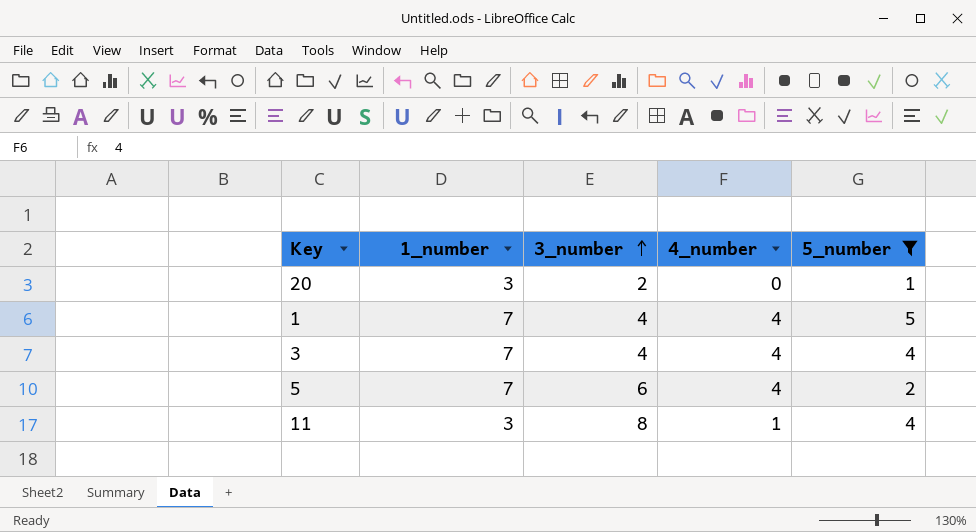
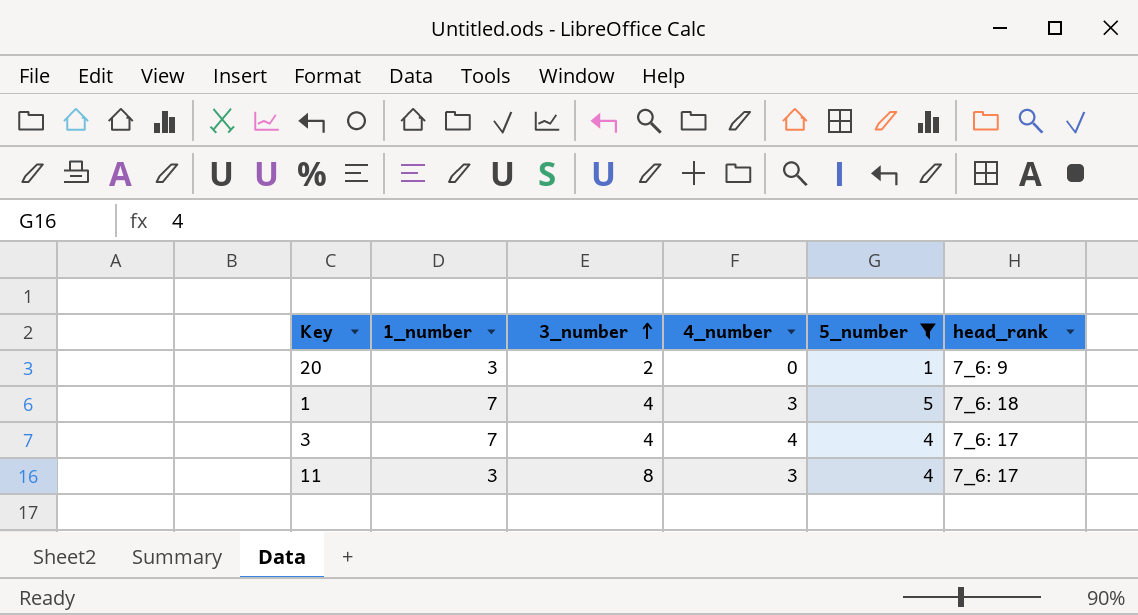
column head_rank | position: none -> 6
row 5: 7 | 6 | 4 | 2 -> none
1 | 4_number: 4 -> 3
11 | 4_number: 1 -> 3

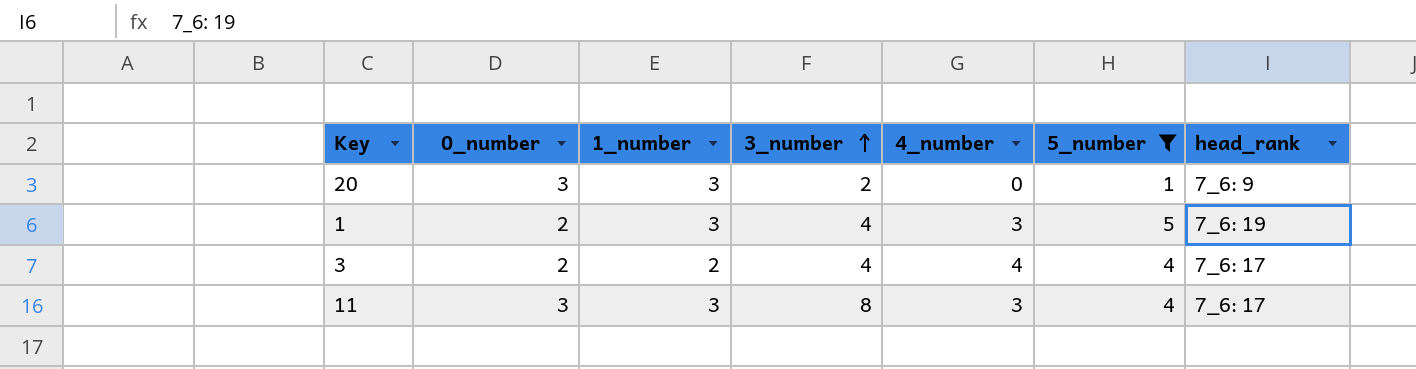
column 0_number | position: none -> 2
1 | 1_number: 7 -> 3
1 | head_rank: 7_6: 18 -> 7_6: 19
3 | 1_number: 7 -> 2

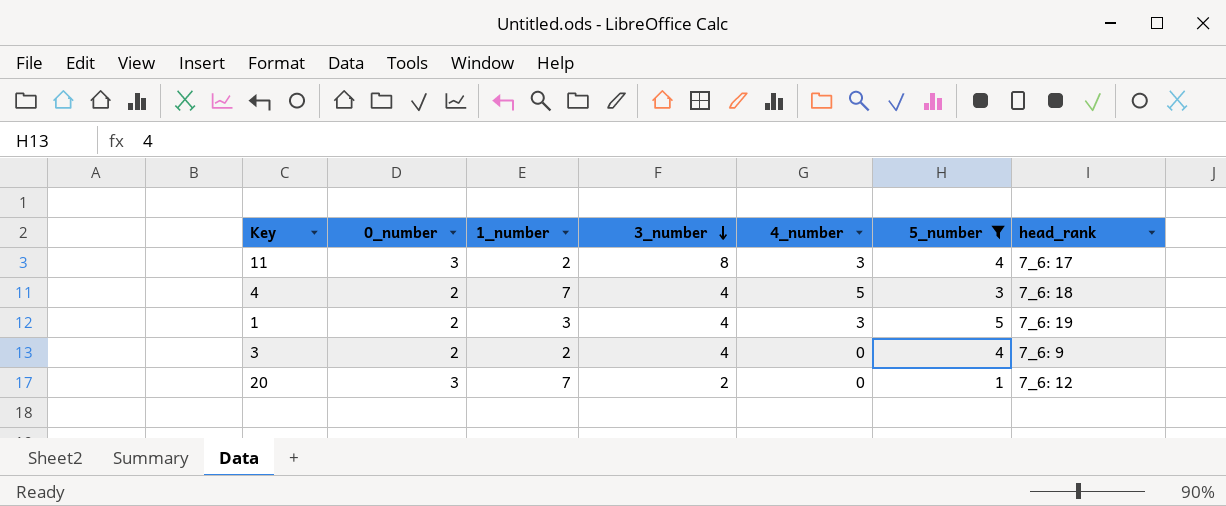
row order: 3_number ascending -> 3_number descending
11 | 1_number: 3 -> 2
row 4: none -> 2 | 7 | 4 | 5 | 3 | 7_6: 18
3 | 4_number: 4 -> 0
3 | head_rank: 7_6: 17 -> 7_6: 9
20 | 1_number: 3 -> 7
20 | head_rank: 7_6: 9 -> 7_6: 12

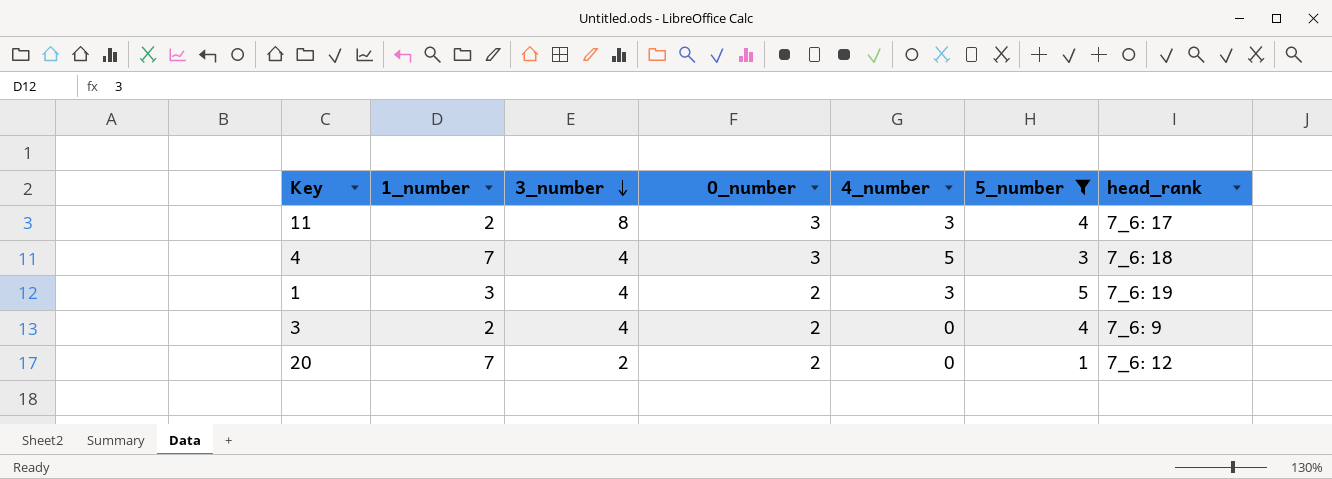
column 0_number | position: 2 -> 4
4 | 0_number: 2 -> 3
20 | 0_number: 3 -> 2

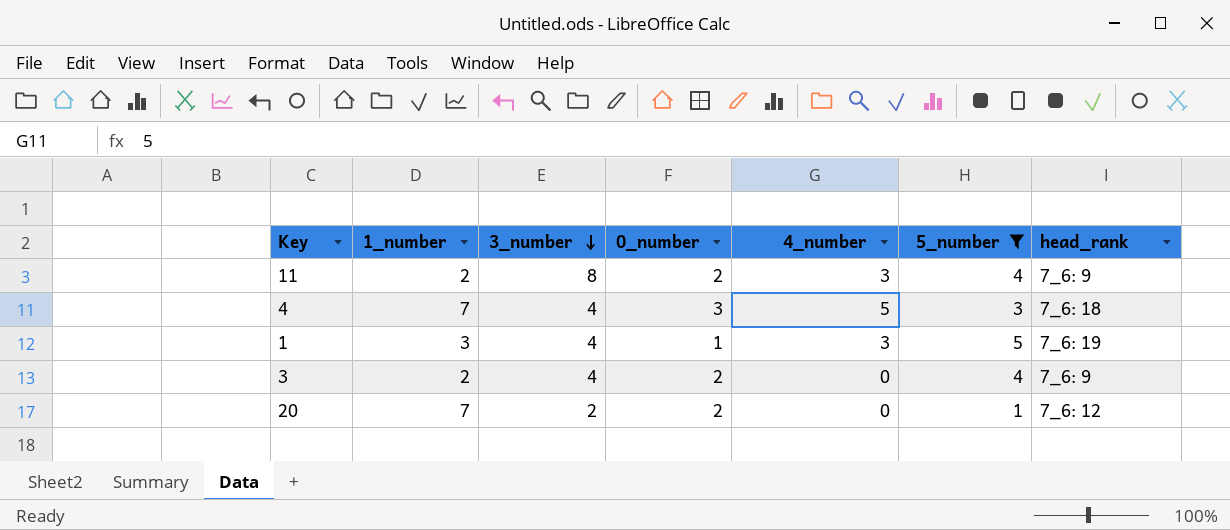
11 | 0_number: 3 -> 2
11 | head_rank: 7_6: 17 -> 7_6: 9
1 | 0_number: 2 -> 1

